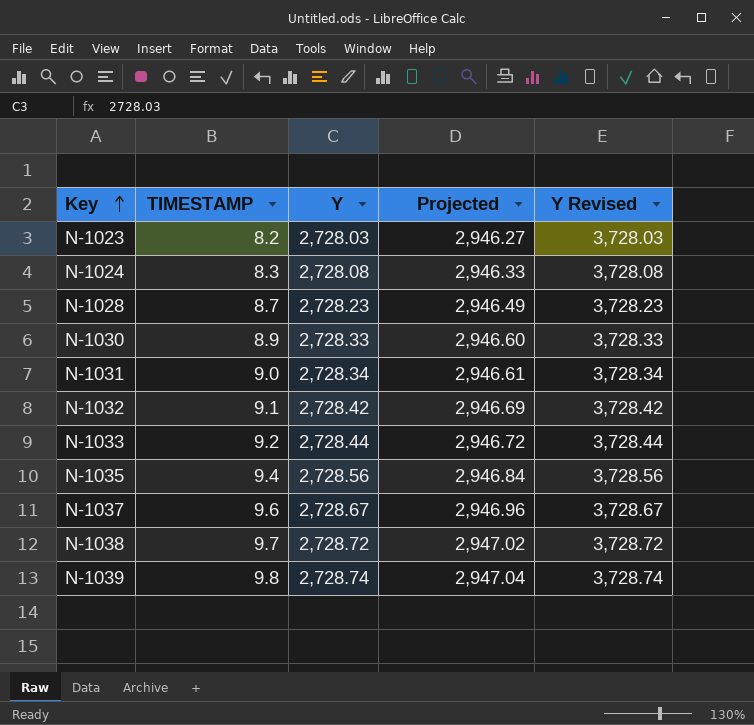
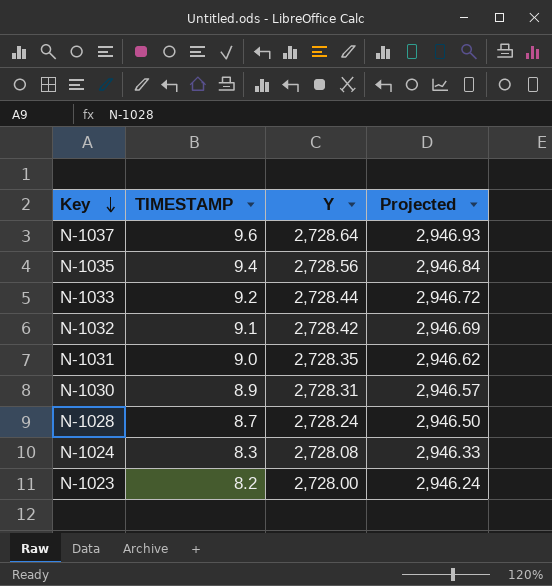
row order: Key ascending -> Key descending
column Y Revised | formula: [Y] + 1000 -> none
row N-1038: 9.7 | 2,728.72 | 2,947.02 | 3,728.72 -> none
row N-1039: 9.8 | 2,728.74 | 2,947.04 | 3,728.74 -> none
N-1037 | Y: 2,728.67 -> 2,728.64
N-1037 | Projected: 2,946.96 -> 2,946.93
N-1031 | Y: 2,728.34 -> 2,728.35
N-1031 | Projected: 2,946.61 -> 2,946.62
N-1030 | Y: 2,728.33 -> 2,728.31
N-1030 | Projected: 2,946.60 -> 2,946.57
N-1028 | Y: 2,728.23 -> 2,728.24
N-1028 | Projected: 2,946.49 -> 2,946.50
N-1023 | Y: 2,728.03 -> 2,728.00
N-1023 | Projected: 2,946.27 -> 2,946.24

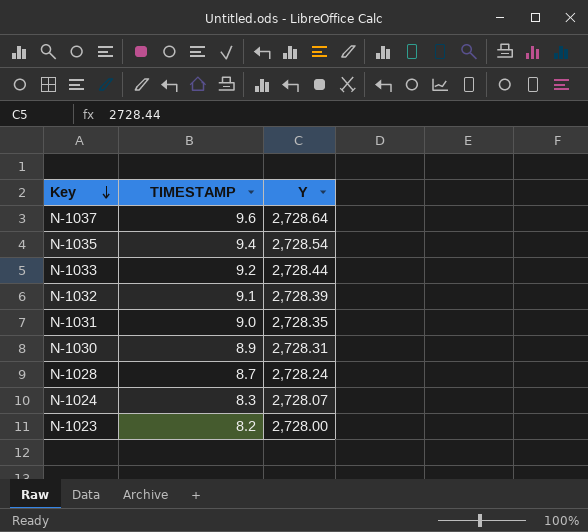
column Projected | formula: [Y] * 1.08 -> none
N-1035 | Y: 2,728.56 -> 2,728.54
N-1032 | Y: 2,728.42 -> 2,728.39
N-1024 | Y: 2,728.08 -> 2,728.07

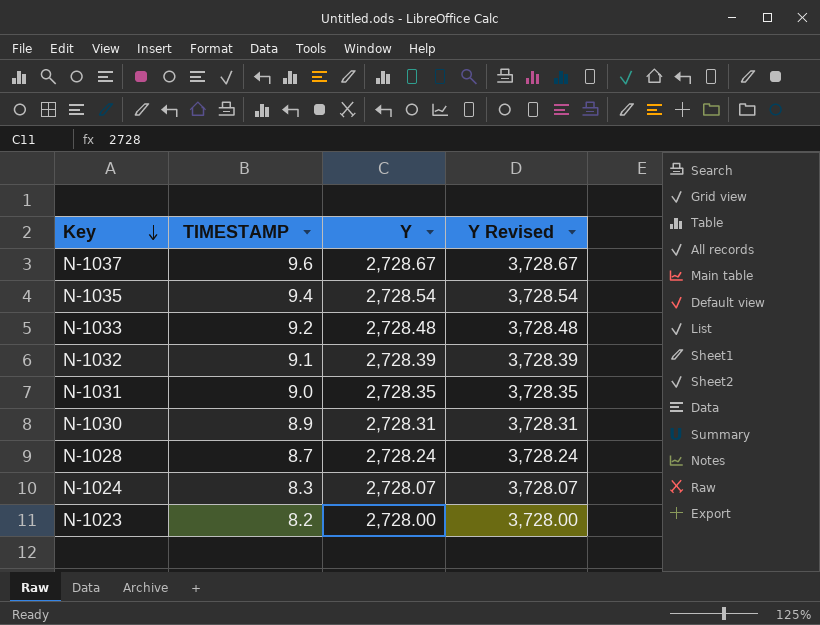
column Y Revised | formula: none -> [Y] + 1000
N-1037 | Y: 2,728.64 -> 2,728.67
N-1033 | Y: 2,728.44 -> 2,728.48

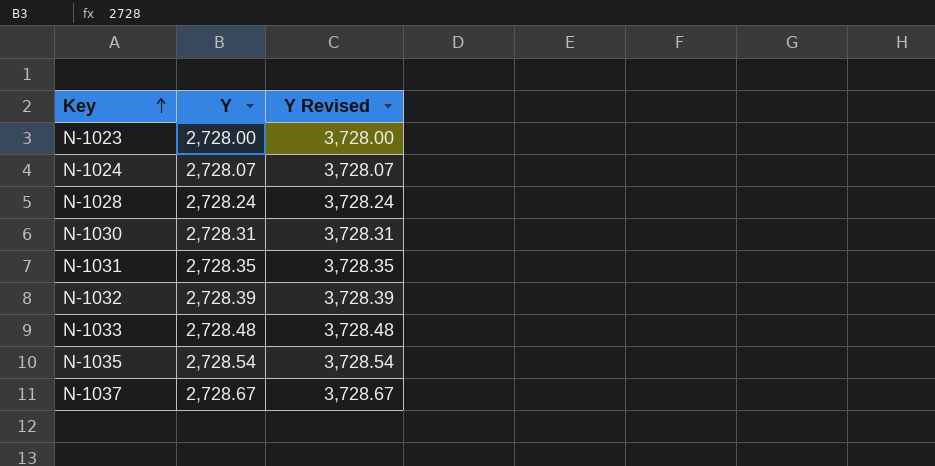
row order: Key descending -> Key ascending
column TIMESTAMP | position: 2 -> none

